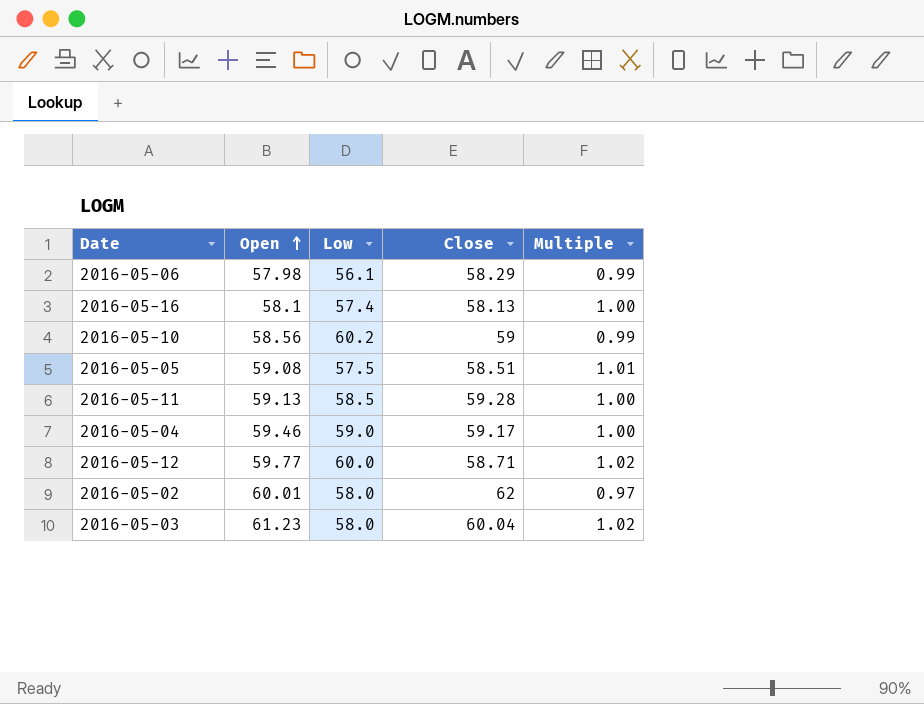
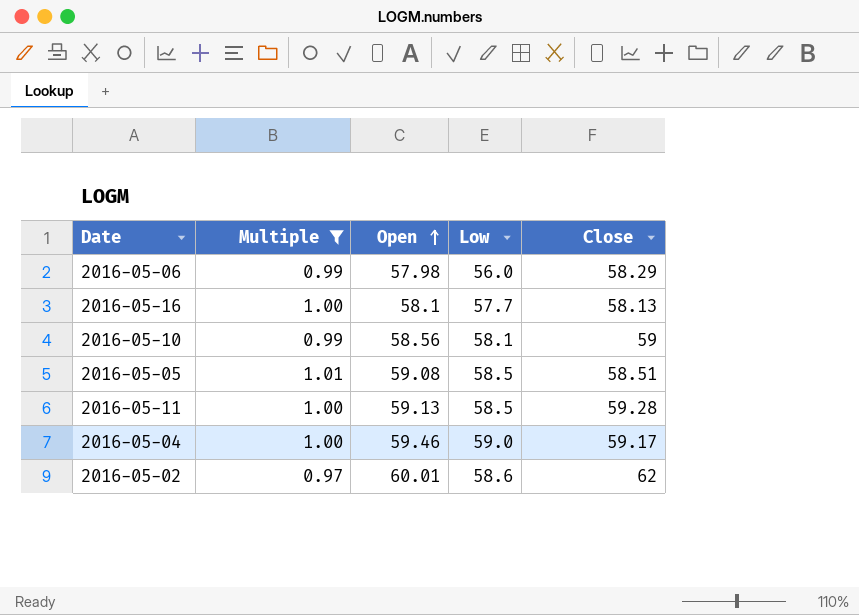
filter: none -> Multiple != 1.02
column Multiple | position: 5 -> 2
2016-05-06 | Low: 56.1 -> 56.0
2016-05-16 | Low: 57.4 -> 57.7
2016-05-10 | Low: 60.2 -> 58.1
2016-05-05 | Low: 57.5 -> 58.5
2016-05-02 | Low: 58.0 -> 58.6

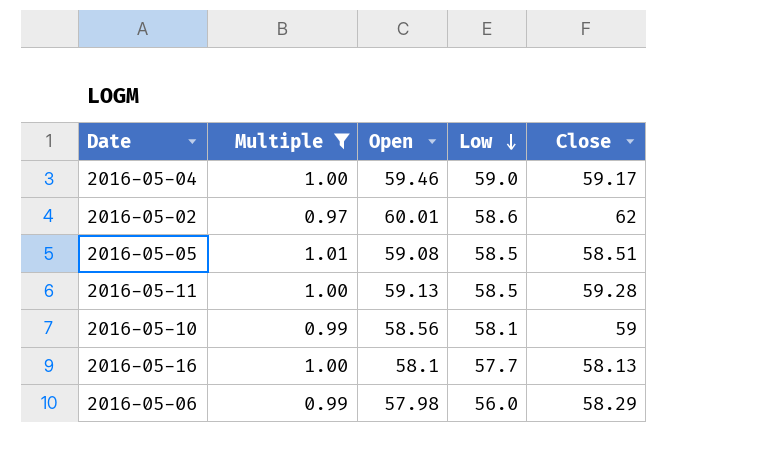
row order: Open ascending -> Low descending

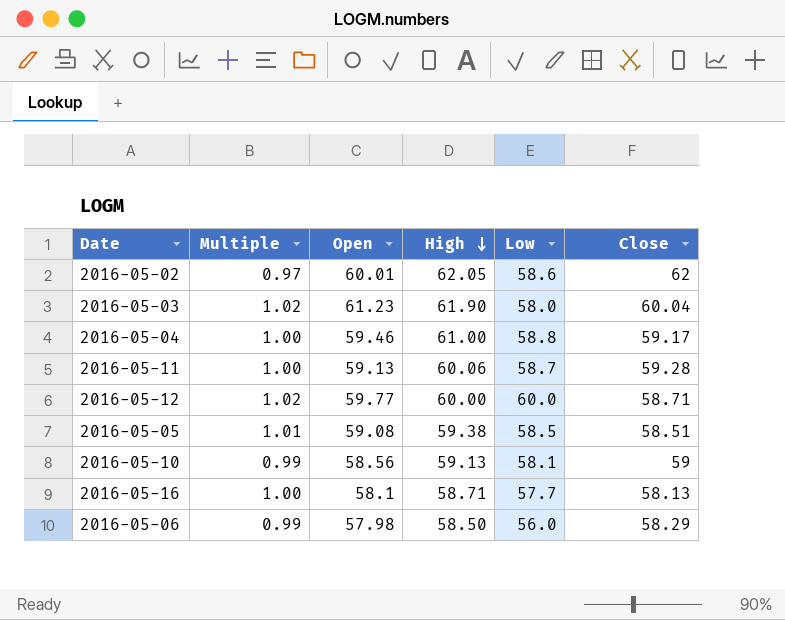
filter: Multiple != 1.02 -> none
row order: Low descending -> High descending
column High | position: none -> 4
2016-05-04 | Low: 59.0 -> 58.8
2016-05-11 | Low: 58.5 -> 58.7

